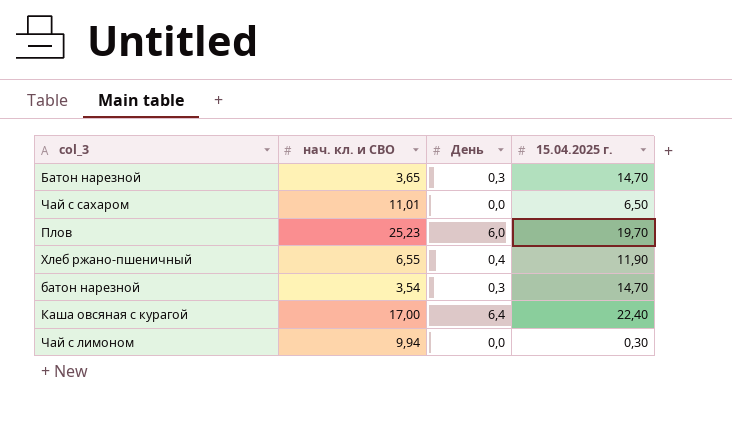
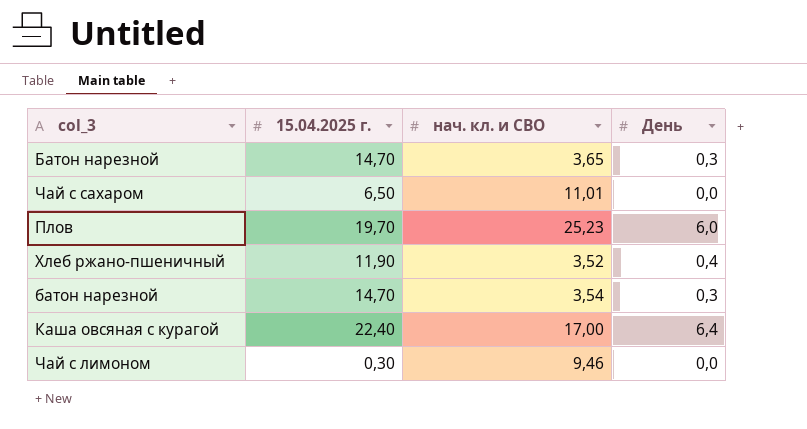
column 15.04.2025 г. | position: 4 -> 2
Хлеб ржано-пшеничный | нач. кл. и СВО: 6,55 -> 3,52
Чай с лимоном | нач. кл. и СВО: 9,94 -> 9,46

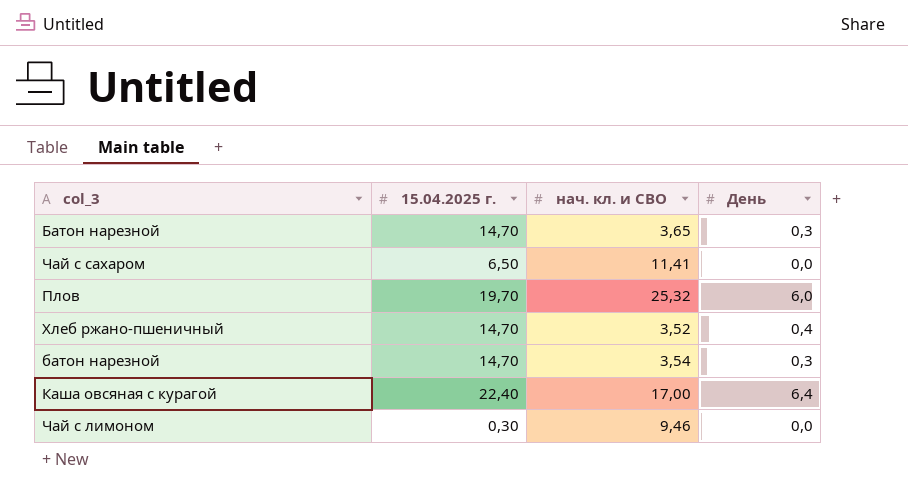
Чай с сахаром | нач. кл. и СВО: 11,01 -> 11,41
Плов | нач. кл. и СВО: 25,23 -> 25,32
Хлеб ржано-пшеничный | 15.04.2025 г.: 11,90 -> 14,70

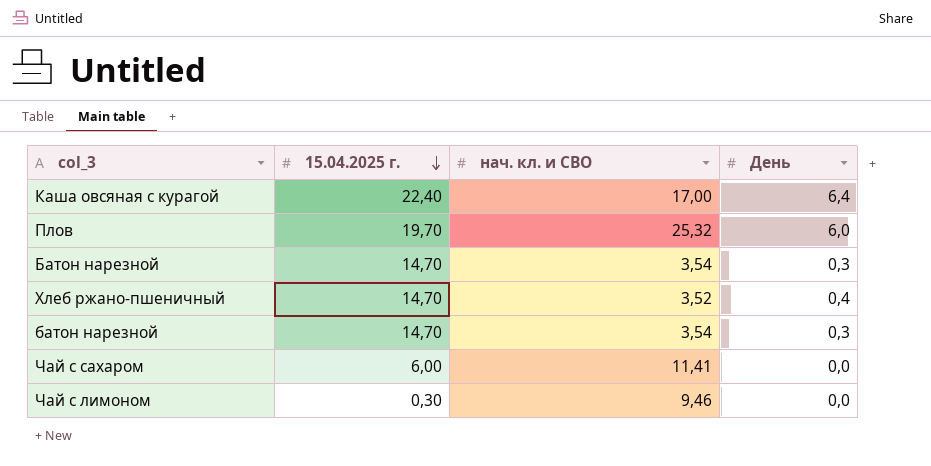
row order: none -> 15.04.2025 г. descending
Батон нарезной | нач. кл. и СВО: 3,65 -> 3,54
Чай с сахаром | 15.04.2025 г.: 6,50 -> 6,00

